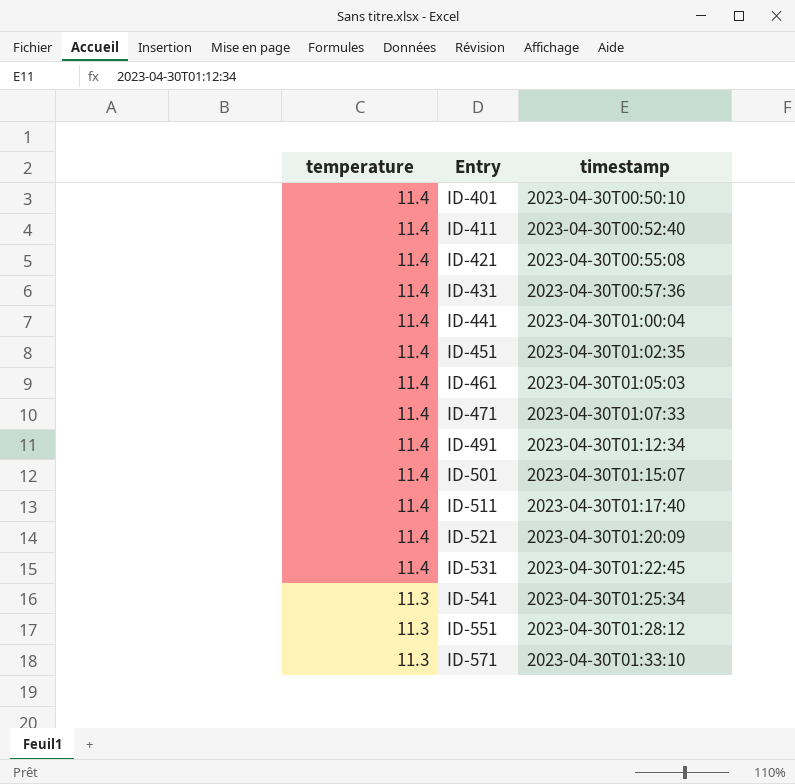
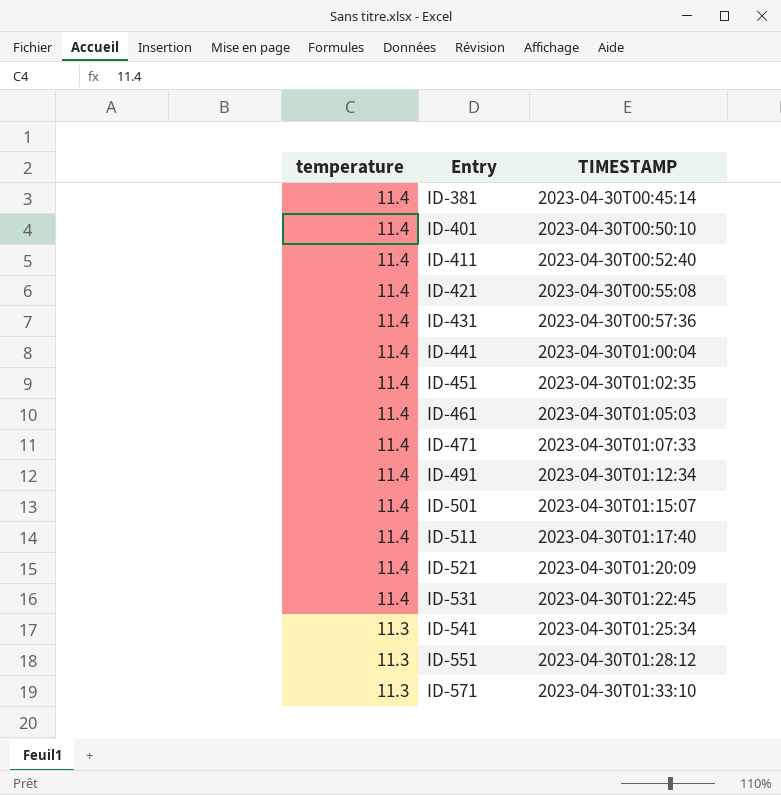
column name: timestamp -> TIMESTAMP
row ID-381: none -> 11.4 | 2023-04-30T00:45:14

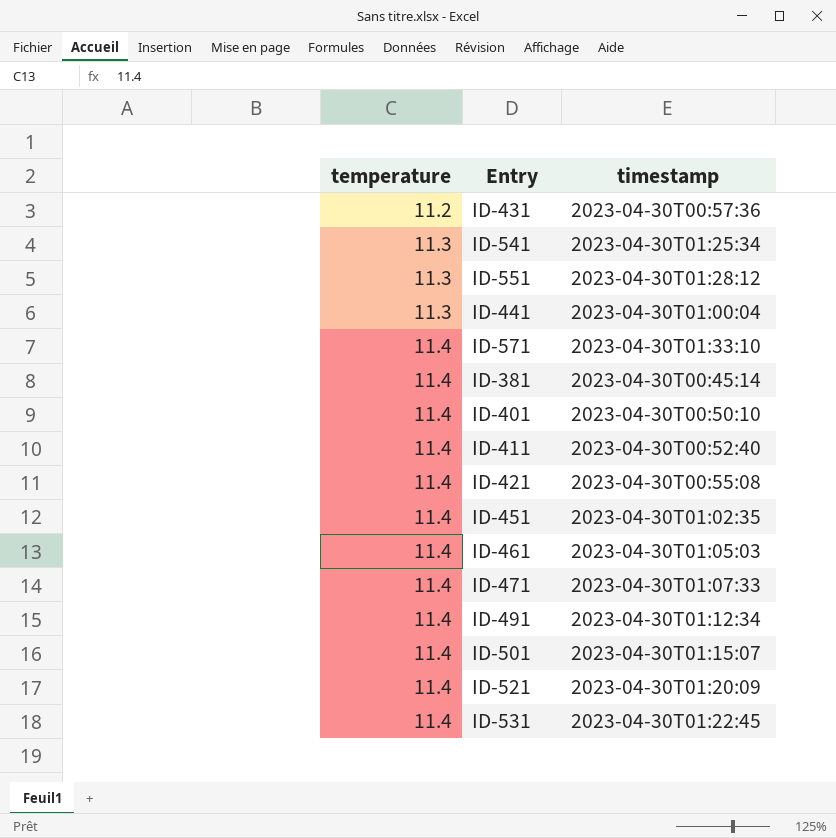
row order: temperature descending -> temperature ascending
column name: TIMESTAMP -> timestamp
row ID-511: 11.4 | 2023-04-30T01:17:40 -> none
ID-431 | temperature: 11.4 -> 11.2
ID-441 | temperature: 11.4 -> 11.3
ID-571 | temperature: 11.3 -> 11.4

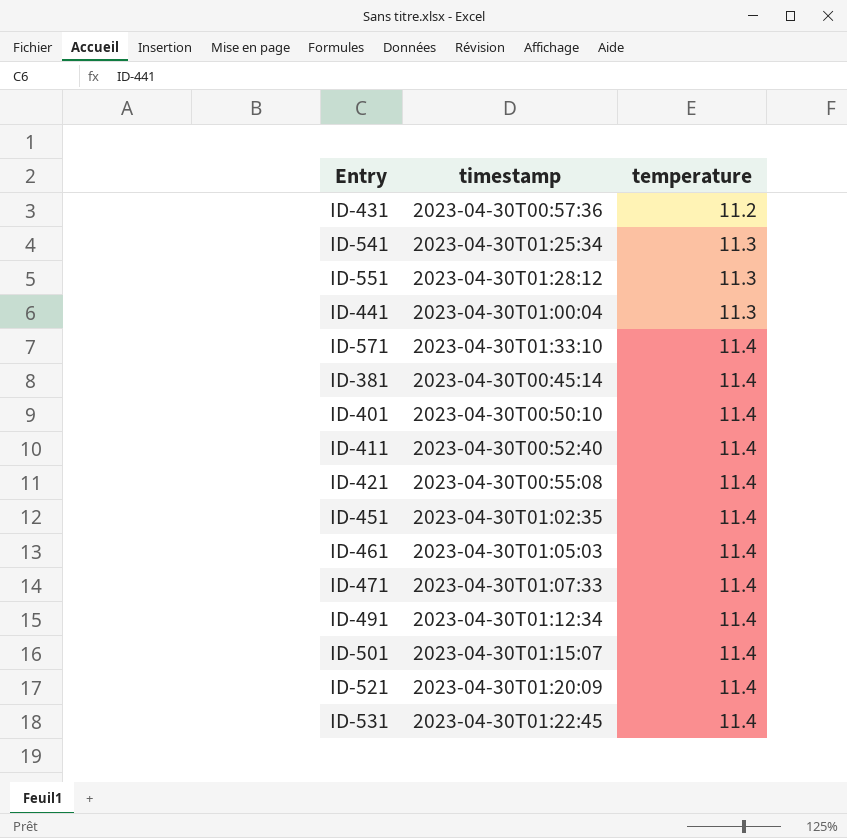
column temperature | position: 1 -> 3

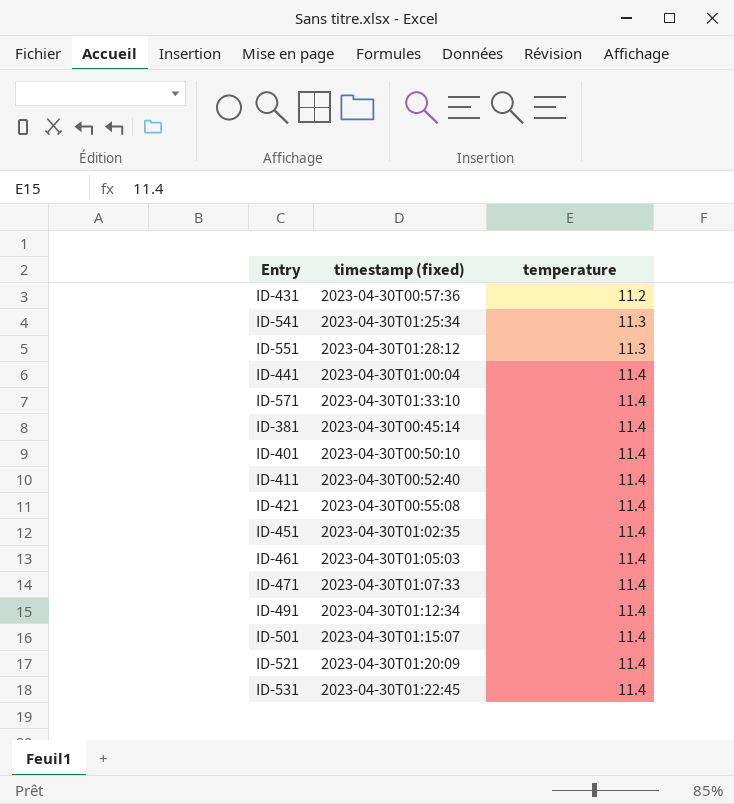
column name: timestamp -> timestamp (fixed)
ID-441 | temperature: 11.3 -> 11.4

